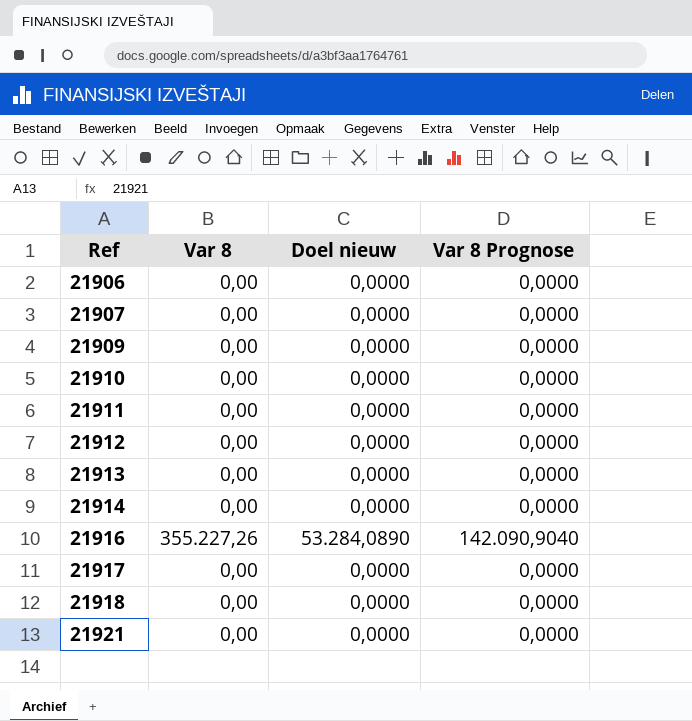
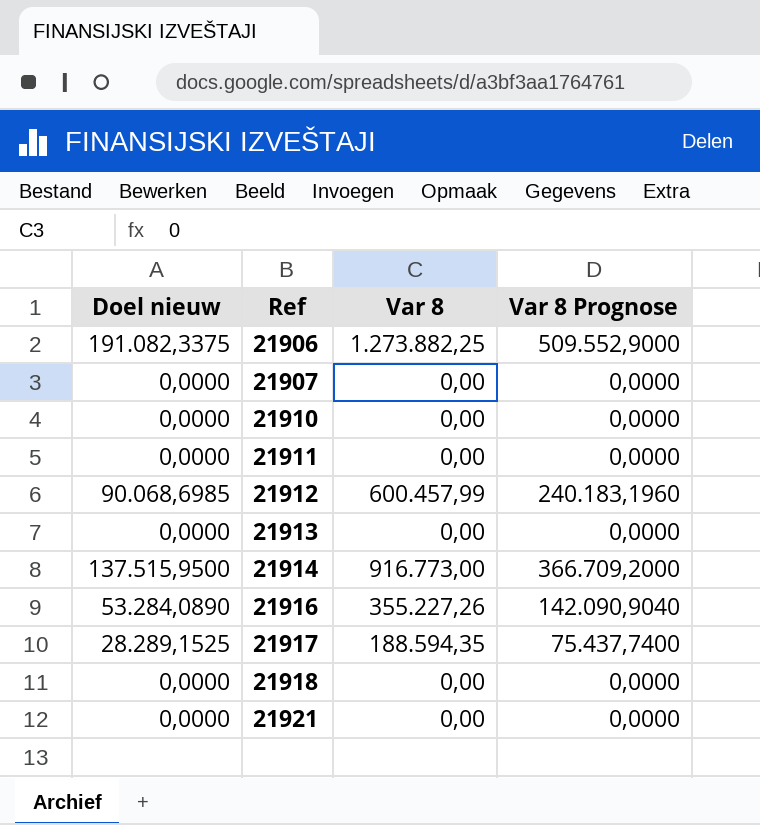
column Doel nieuw | position: 3 -> 1
row 21909: 0,00 | 0,0000 | 0,0000 -> none
21906 | Doel nieuw: 0,0000 -> 191.082,3375
21906 | Var 8: 0,00 -> 1.273.882,25
21906 | Var 8 Prognose: 0,0000 -> 509.552,9000
21912 | Doel nieuw: 0,0000 -> 90.068,6985
21912 | Var 8: 0,00 -> 600.457,99
21912 | Var 8 Prognose: 0,0000 -> 240.183,1960
21914 | Doel nieuw: 0,0000 -> 137.515,9500
21914 | Var 8: 0,00 -> 916.773,00
21914 | Var 8 Prognose: 0,0000 -> 366.709,2000
21917 | Doel nieuw: 0,0000 -> 28.289,1525
21917 | Var 8: 0,00 -> 188.594,35
21917 | Var 8 Prognose: 0,0000 -> 75.437,7400

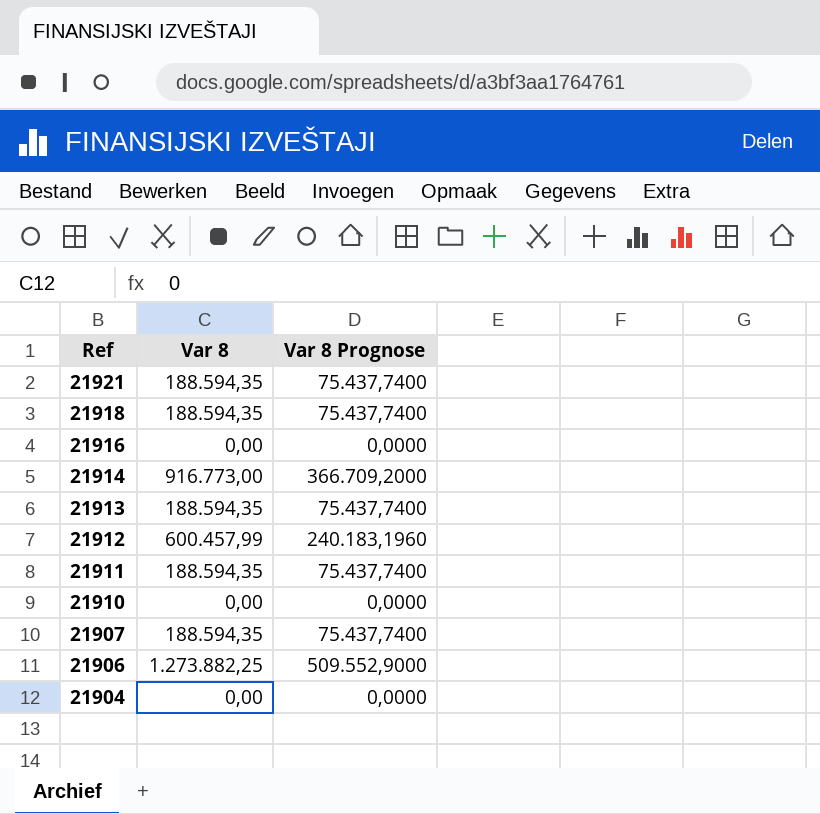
row order: Ref ascending -> Ref descending
column Doel nieuw | formula: [Var 8] * 0,15 -> none
row 21917: 28.289,1525 | 188.594,35 | 75.437,7400 -> none
21921 | Var 8: 0,00 -> 188.594,35
21921 | Var 8 Prognose: 0,0000 -> 75.437,7400
21918 | Var 8: 0,00 -> 188.594,35
21918 | Var 8 Prognose: 0,0000 -> 75.437,7400
21916 | Var 8: 355.227,26 -> 0,00
21916 | Var 8 Prognose: 142.090,9040 -> 0,0000
21913 | Var 8: 0,00 -> 188.594,35
21913 | Var 8 Prognose: 0,0000 -> 75.437,7400
21911 | Var 8: 0,00 -> 188.594,35
21911 | Var 8 Prognose: 0,0000 -> 75.437,7400
21907 | Var 8: 0,00 -> 188.594,35
21907 | Var 8 Prognose: 0,0000 -> 75.437,7400
row 21904: none -> 0,00 | 0,0000

